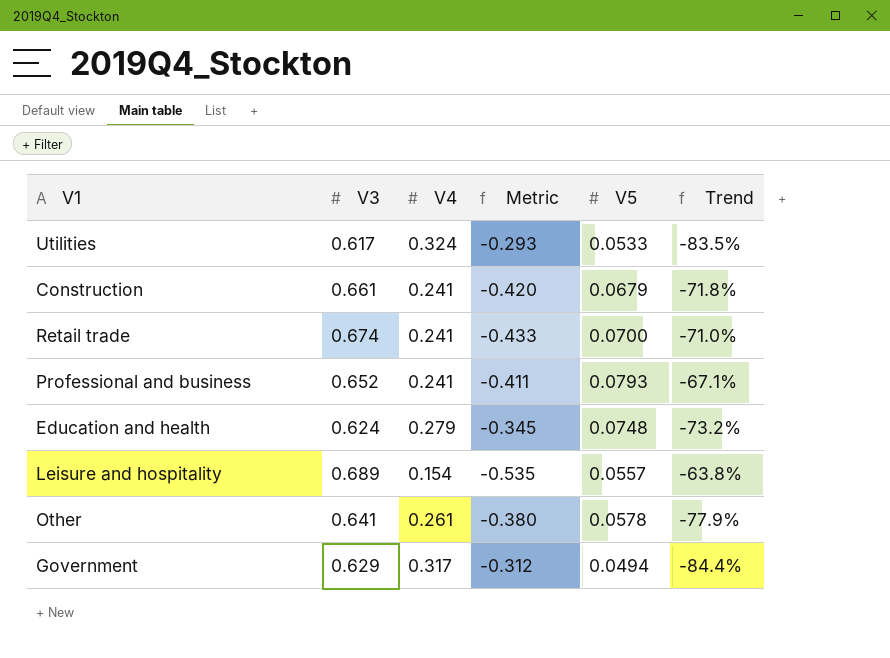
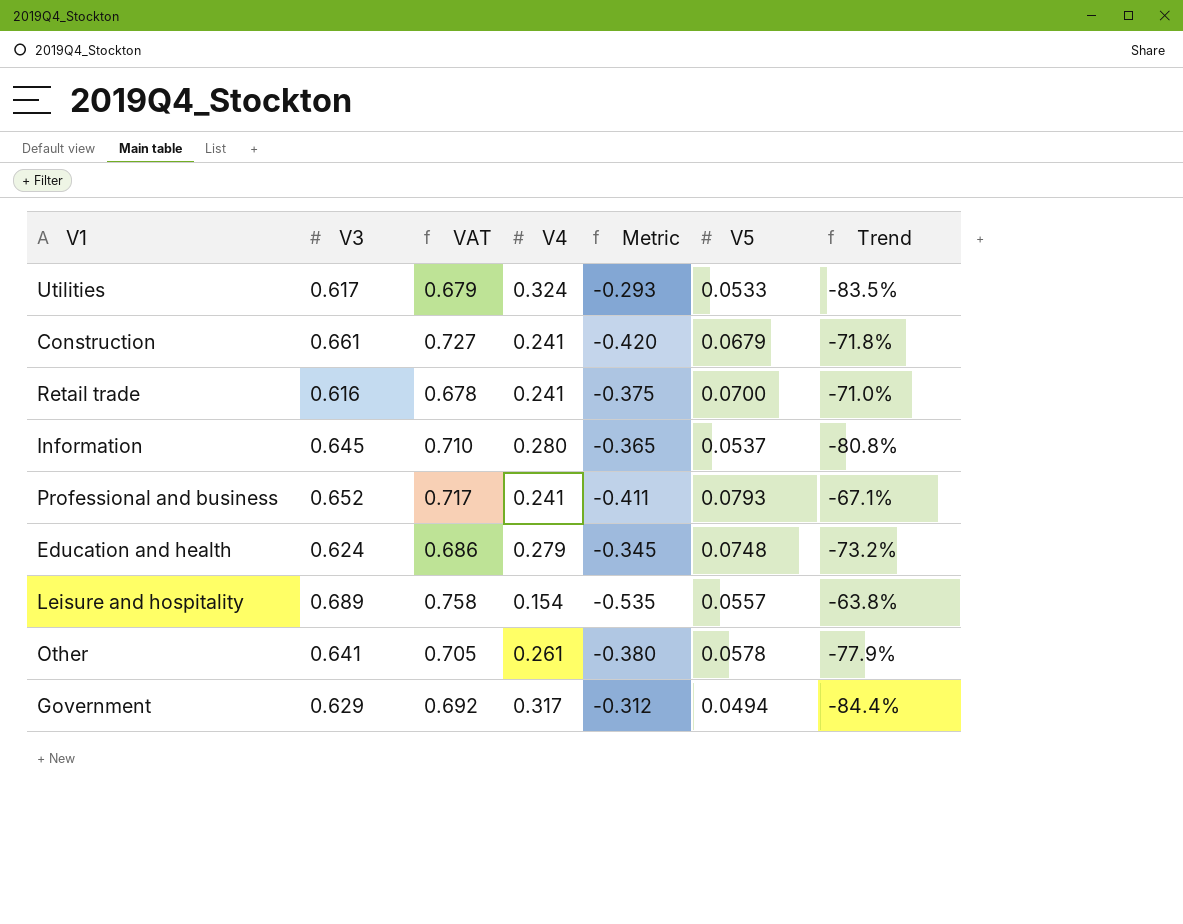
column VAT | formula: none -> [V3] * 1.1
Retail trade | V3: 0.674 -> 0.616
Retail trade | Metric: -0.433 -> -0.375
row Information: none -> 0.645 | 0.710 | 0.280 | -0.365 | 0.0537 | -80.8%

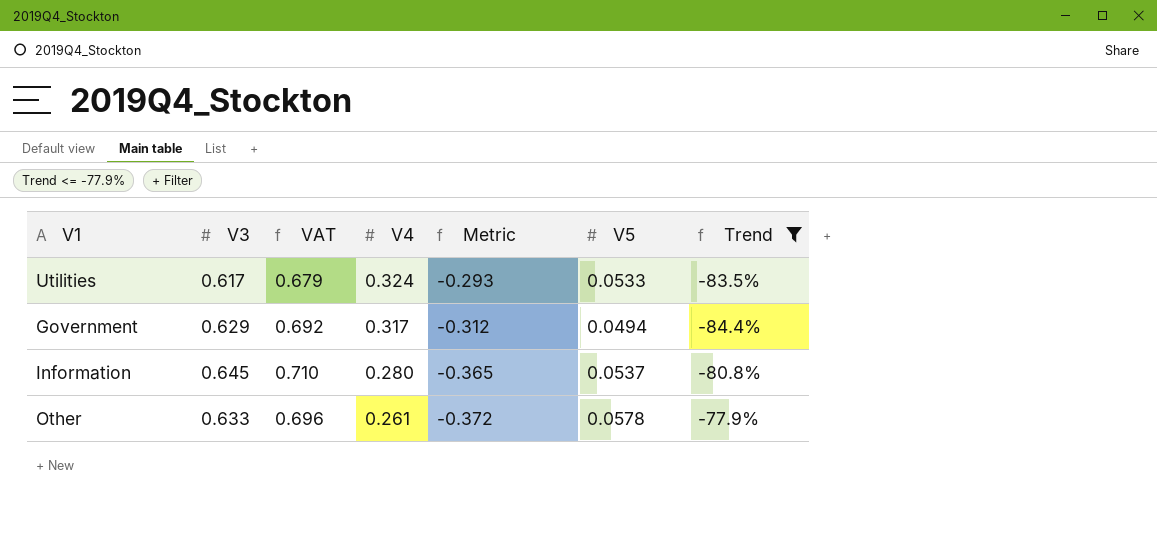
filter: none -> Trend <= -77.9%
row order: none -> V4 descending
Other | V3: 0.641 -> 0.633
Other | VAT: 0.705 -> 0.696
Other | Metric: -0.380 -> -0.372

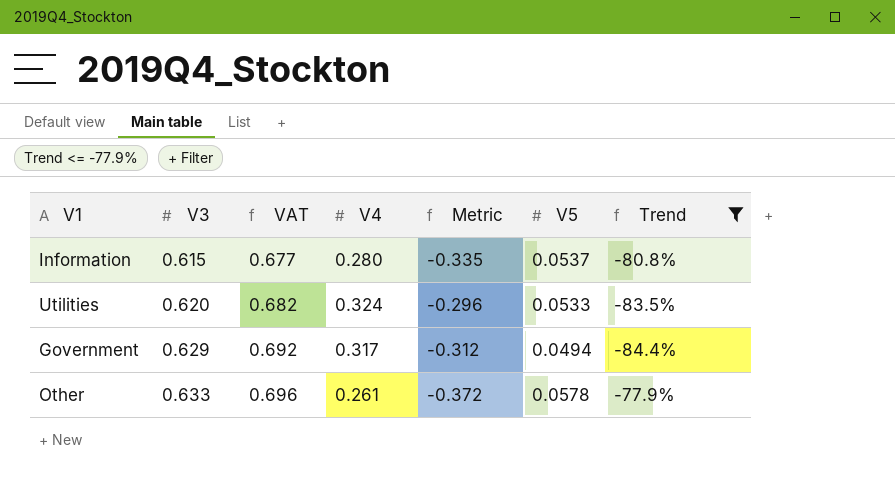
row order: V4 descending -> V3 ascending
Information | V3: 0.645 -> 0.615
Information | VAT: 0.710 -> 0.677
Information | Metric: -0.365 -> -0.335
Utilities | V3: 0.617 -> 0.620
Utilities | VAT: 0.679 -> 0.682
Utilities | Metric: -0.293 -> -0.296

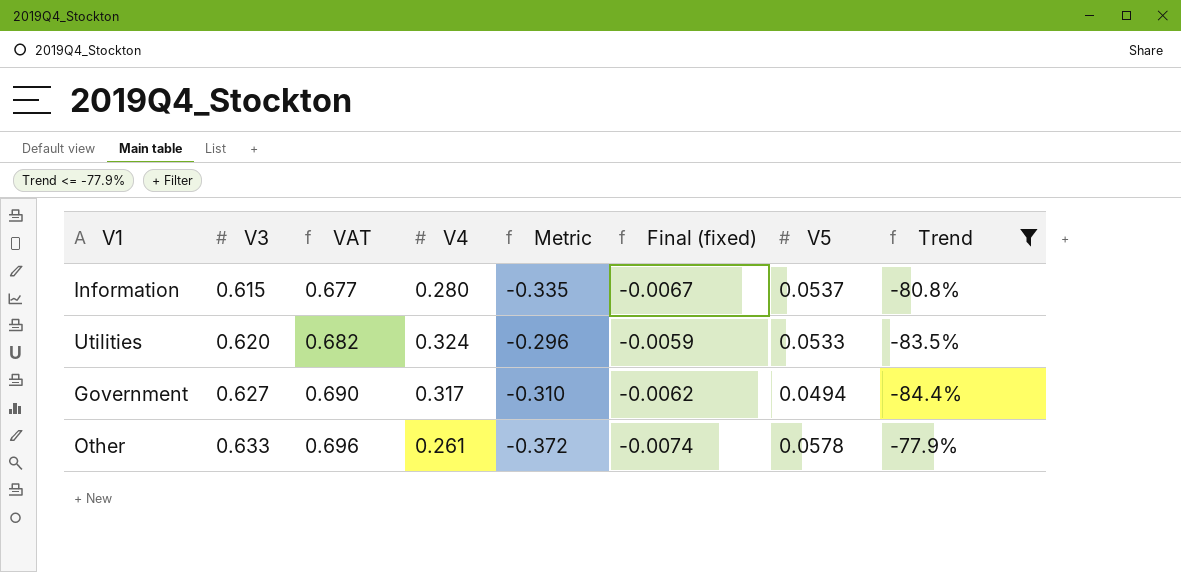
column Final (fixed) | formula: none -> [Metric] * 0.02
Government | V3: 0.629 -> 0.627
Government | VAT: 0.692 -> 0.690
Government | Metric: -0.312 -> -0.310

